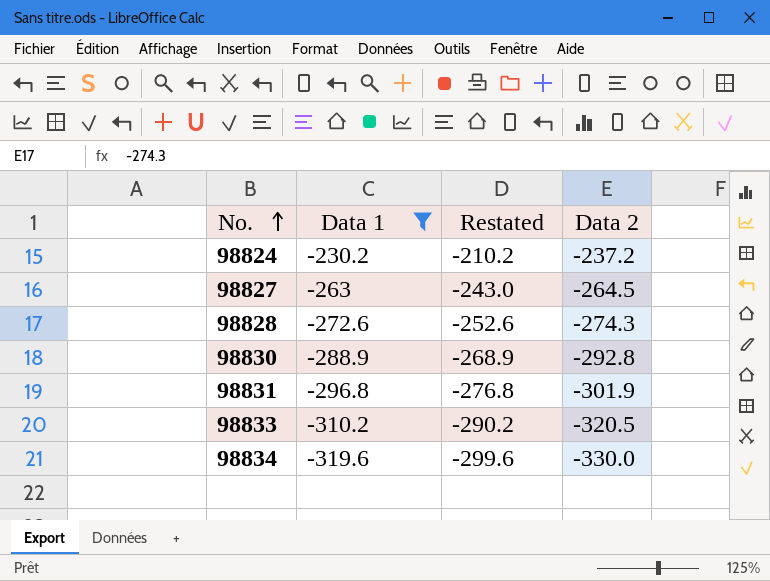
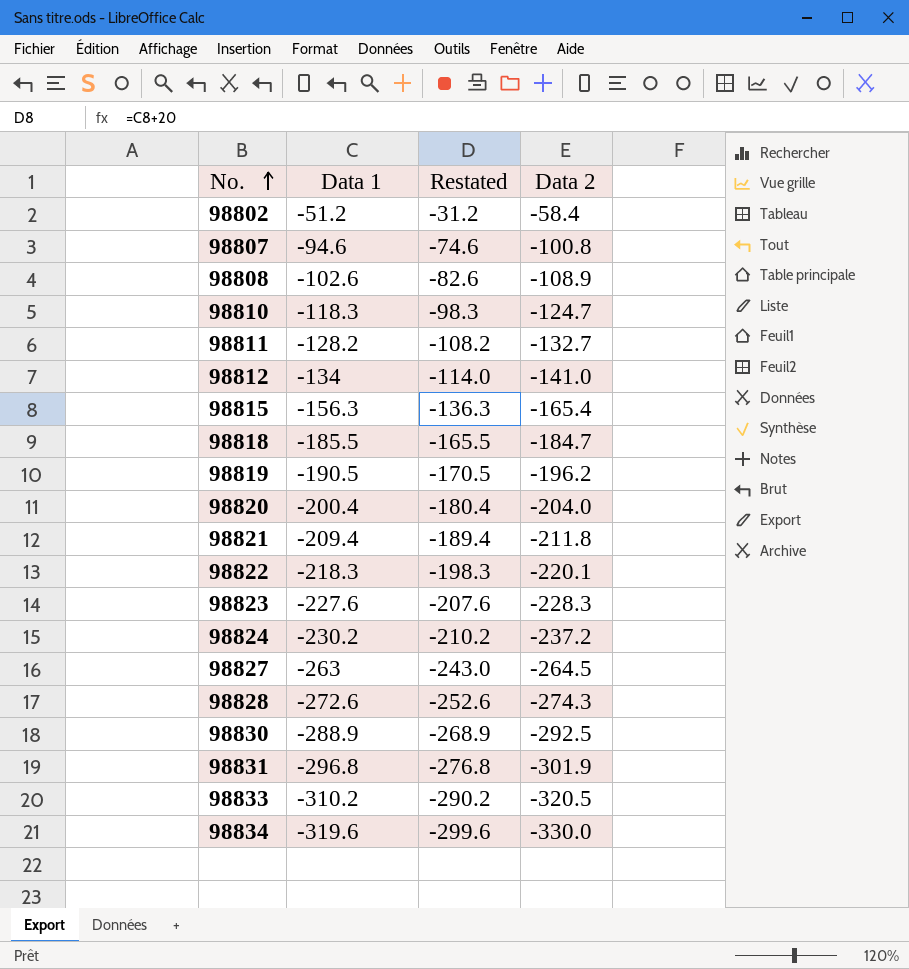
filter: Data 1 <= -230.2 -> none
98830 | Data 2: -292.8 -> -292.5

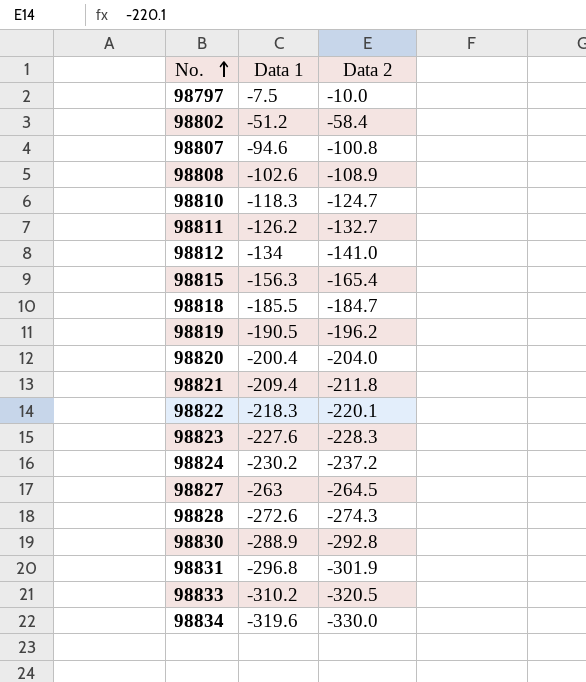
column Restated | formula: [Data 1] + 20 -> none
row 98797: none -> -7.5 | -10.0
98811 | Data 1: -128.2 -> -126.2
98830 | Data 2: -292.5 -> -292.8

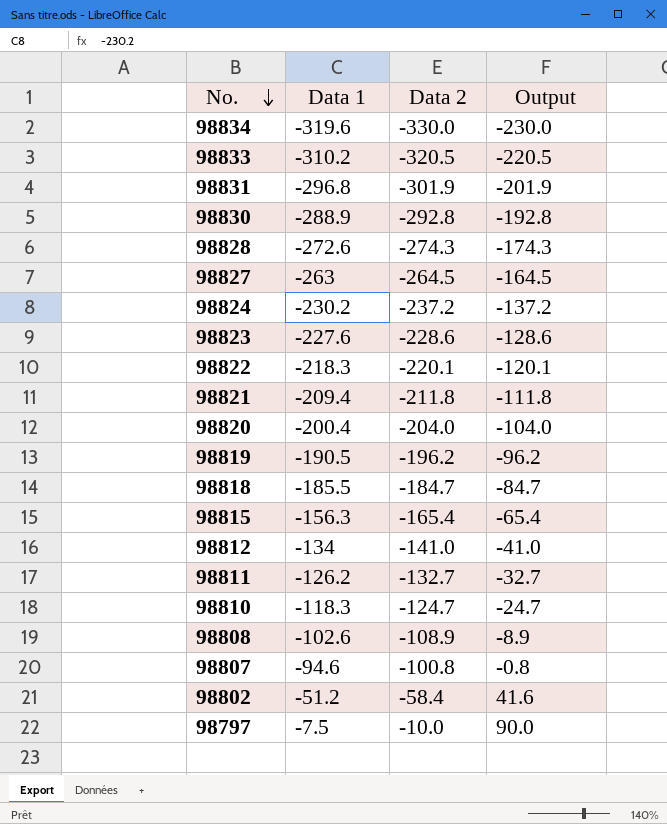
row order: No. ascending -> No. descending
column Output | formula: none -> [Data 2] + 100
98823 | Data 2: -228.3 -> -228.6

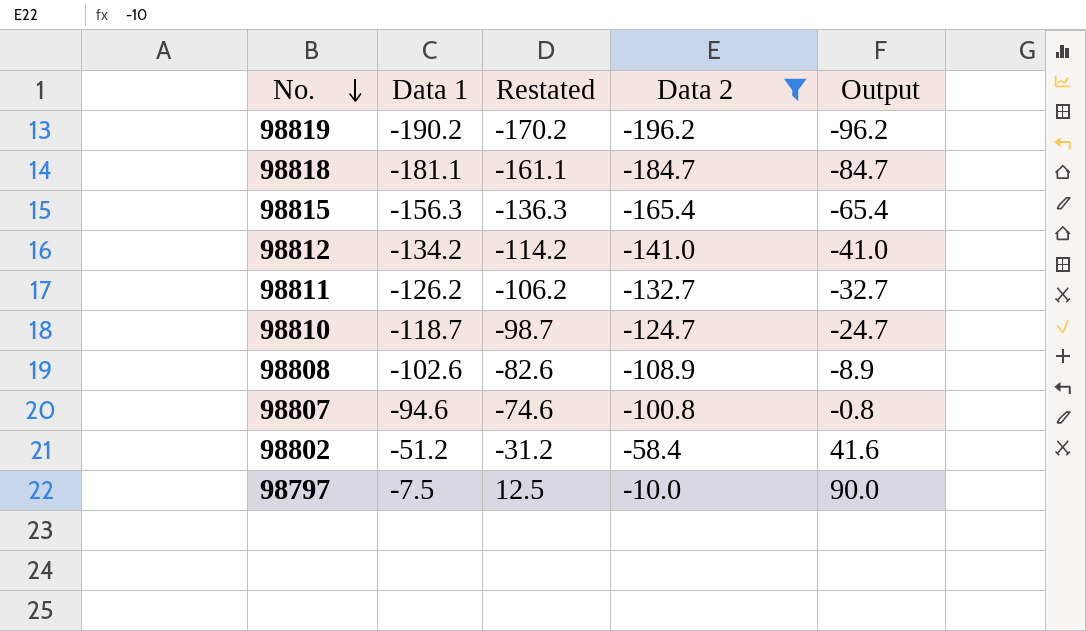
filter: none -> Data 2 >= -196.2
column Restated | formula: none -> [Data 1] + 20
98819 | Data 1: -190.5 -> -190.2
98818 | Data 1: -185.5 -> -181.1
98812 | Data 1: -134 -> -134.2
98810 | Data 1: -118.3 -> -118.7

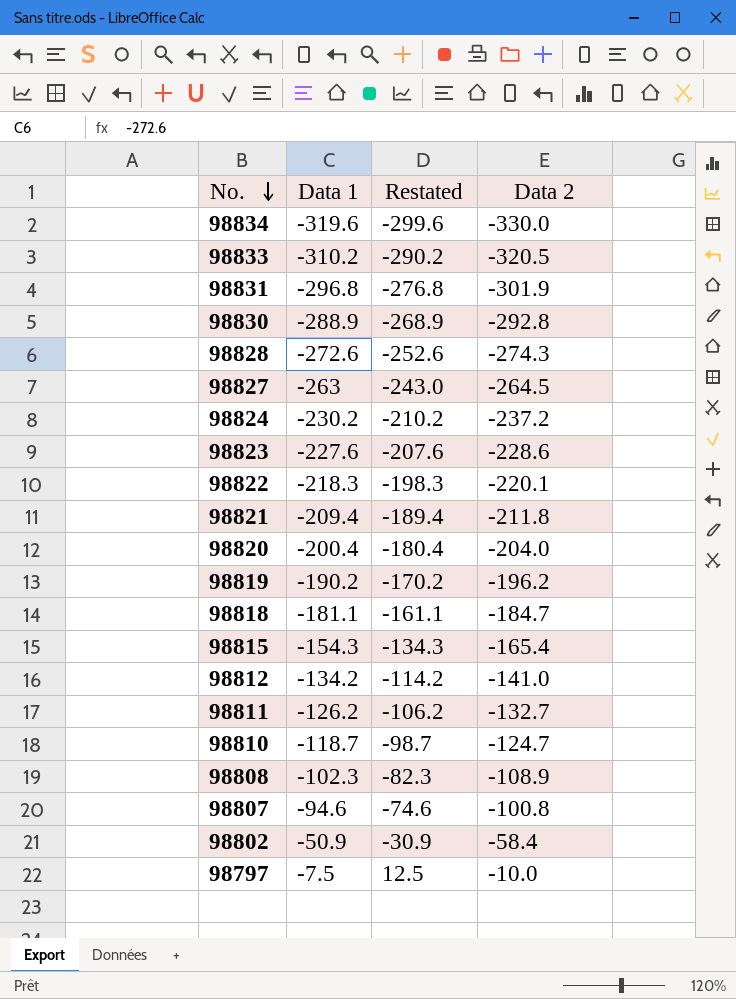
filter: Data 2 >= -196.2 -> none
column Output | formula: [Data 2] + 100 -> none
98815 | Data 1: -156.3 -> -154.3
98815 | Restated: -136.3 -> -134.3
98808 | Data 1: -102.6 -> -102.3
98808 | Restated: -82.6 -> -82.3
98802 | Data 1: -51.2 -> -50.9
98802 | Restated: -31.2 -> -30.9

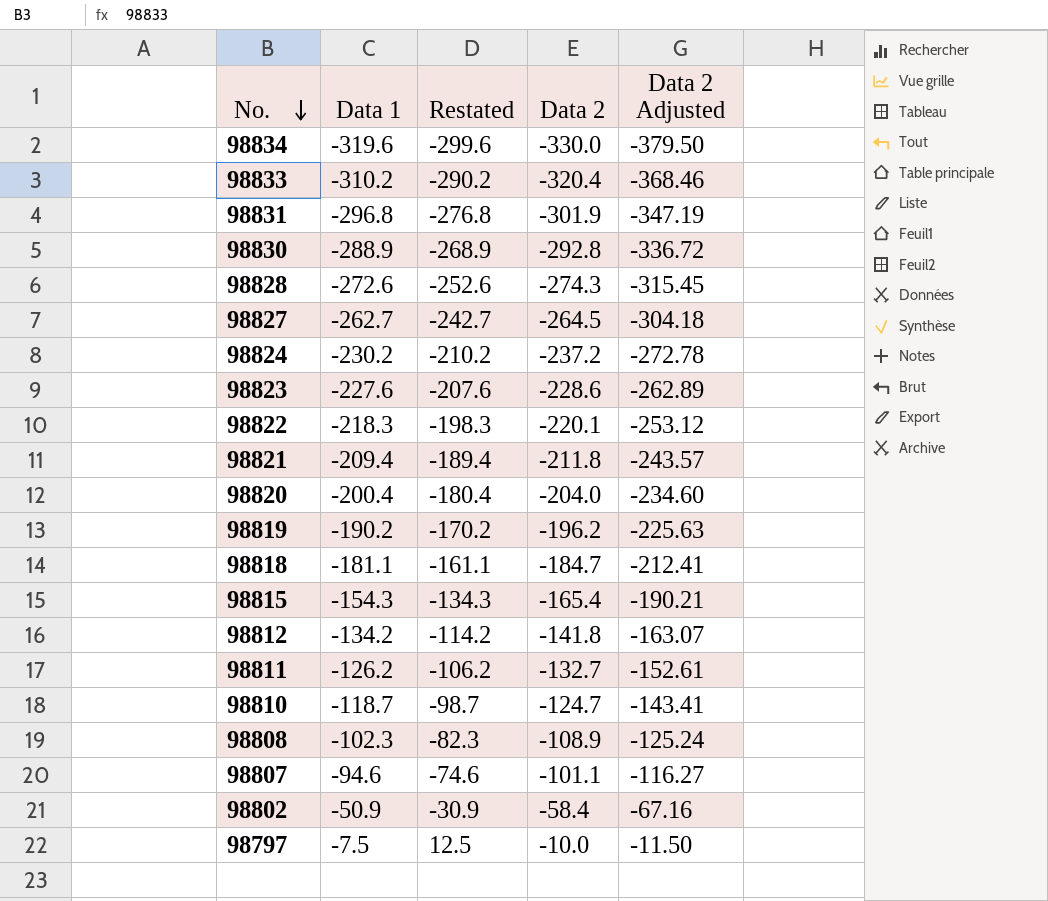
column Data 2 Adjusted | formula: none -> [Data 2] * 1.15
98833 | Data 2: -320.5 -> -320.4
98827 | Data 1: -263 -> -262.7
98827 | Restated: -243.0 -> -242.7
98812 | Data 2: -141.0 -> -141.8
98807 | Data 2: -100.8 -> -101.1

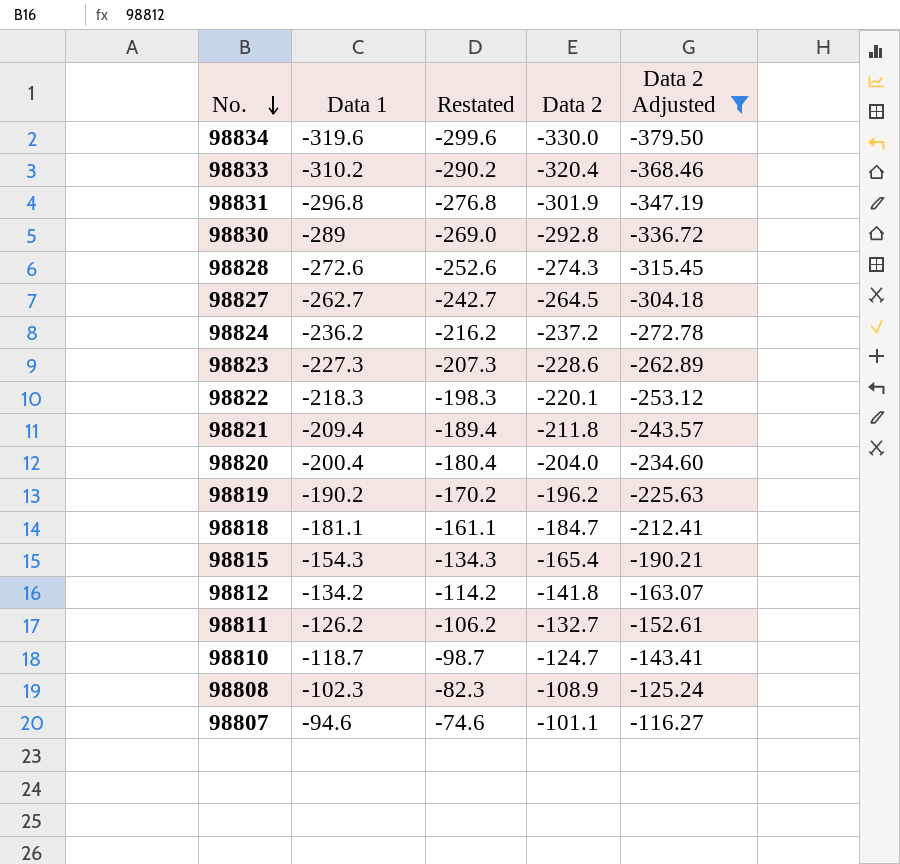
filter: none -> Data 2 Adjusted <= -116.27
98830 | Data 1: -288.9 -> -289
98830 | Restated: -268.9 -> -269.0
98824 | Data 1: -230.2 -> -236.2
98824 | Restated: -210.2 -> -216.2
98823 | Data 1: -227.6 -> -227.3
98823 | Restated: -207.6 -> -207.3

